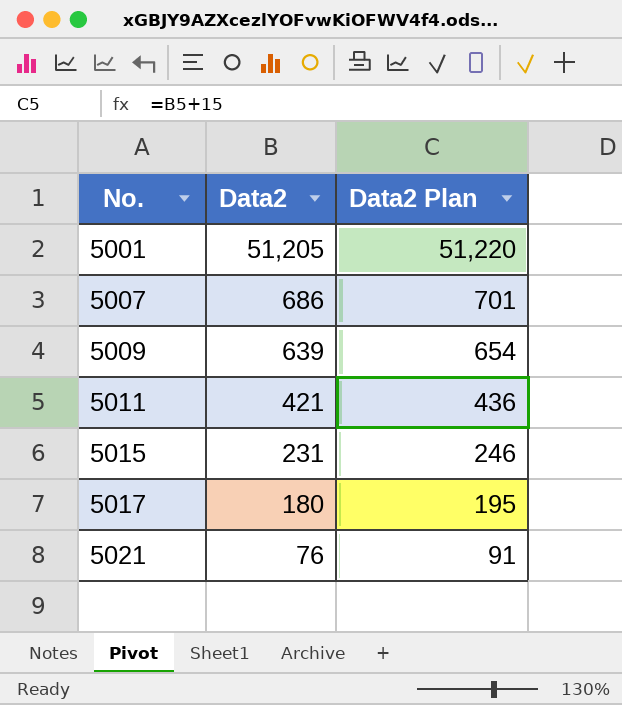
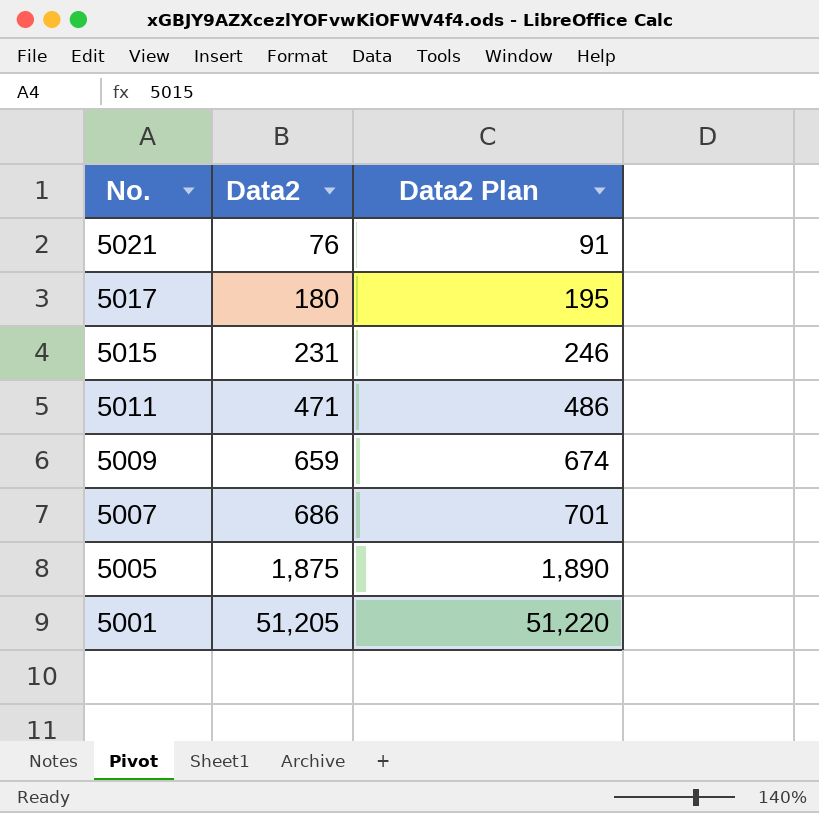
row order: No. ascending -> No. descending
5011 | Data2: 421 -> 471
5011 | Data2 Plan: 436 -> 486
5009 | Data2: 639 -> 659
5009 | Data2 Plan: 654 -> 674
row 5005: none -> 1,875 | 1,890

